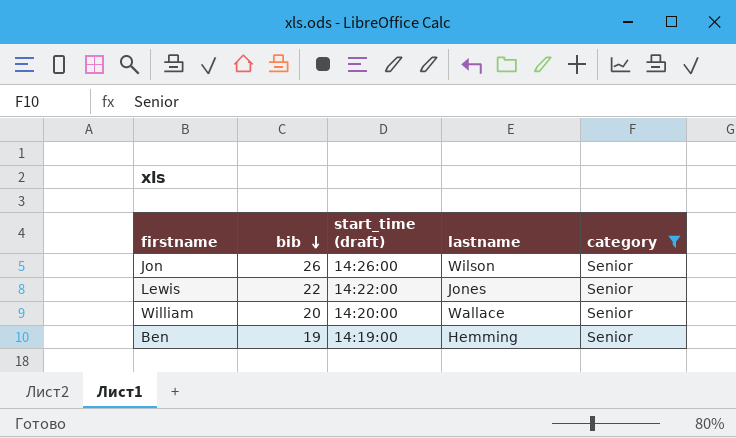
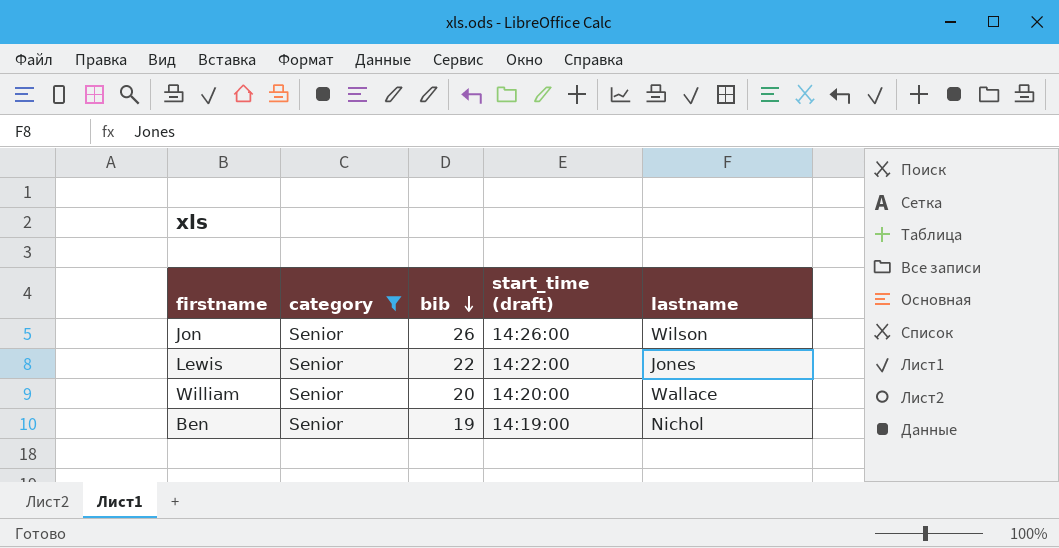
column category | position: 5 -> 2
Ben | lastname: Hemming -> Nichol

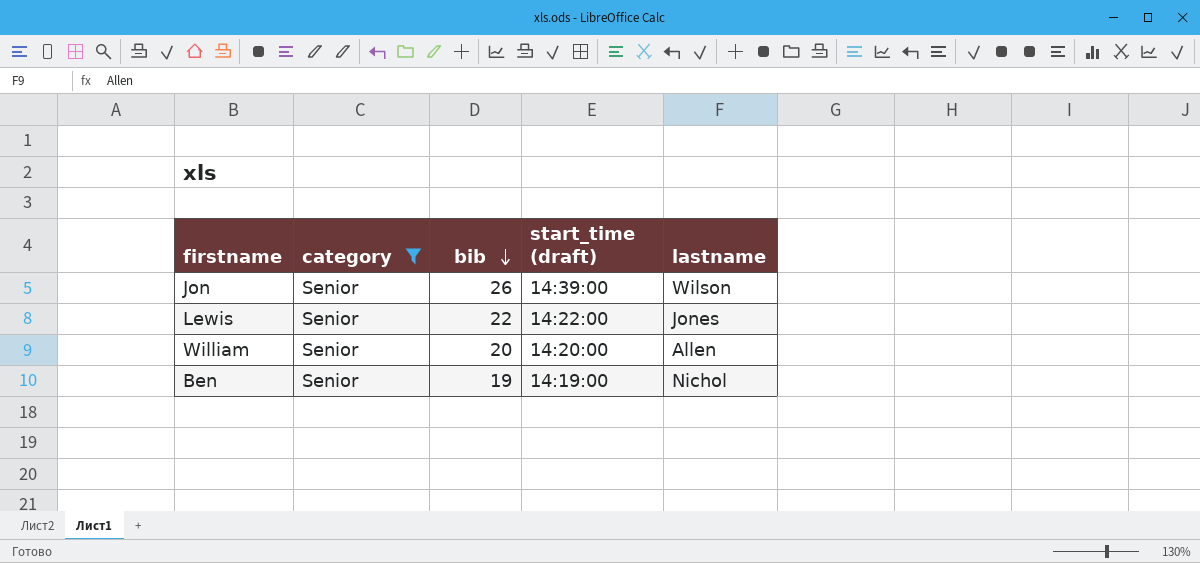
Jon | start_time (draft): 14:26:00 -> 14:39:00
William | lastname: Wallace -> Allen

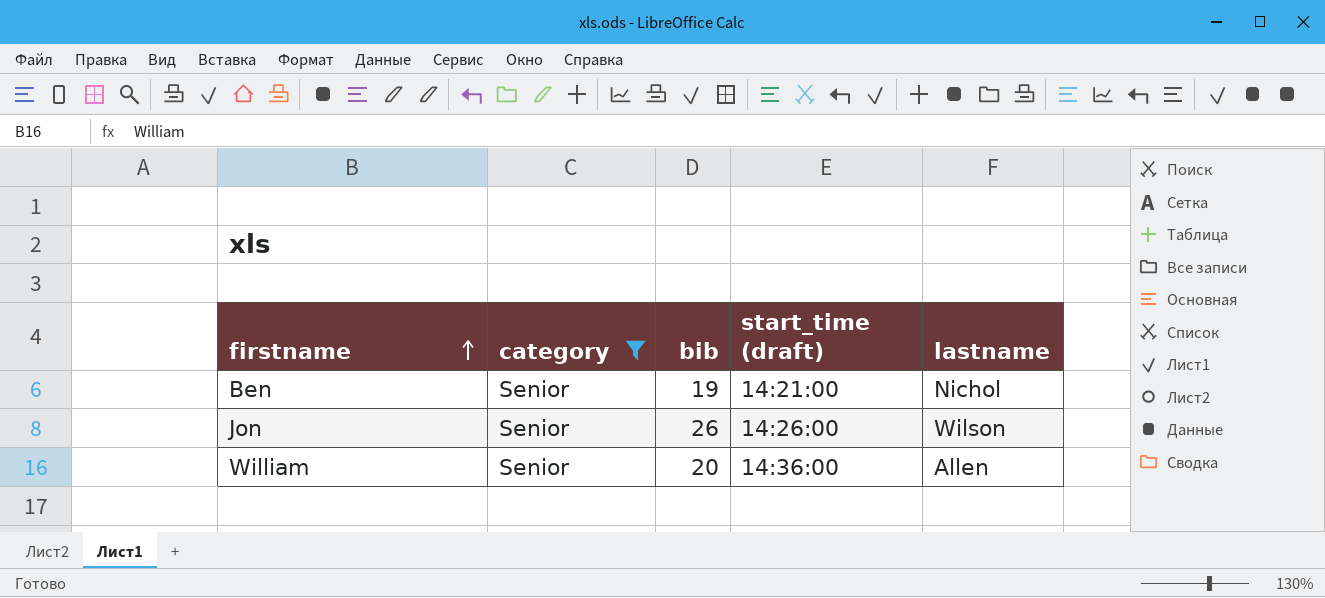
row order: bib descending -> firstname ascending
row Lewis: Senior | 22 | 14:22:00 | Jones -> none
Ben | start_time (draft): 14:19:00 -> 14:21:00
Jon | start_time (draft): 14:39:00 -> 14:26:00
William | start_time (draft): 14:20:00 -> 14:36:00

